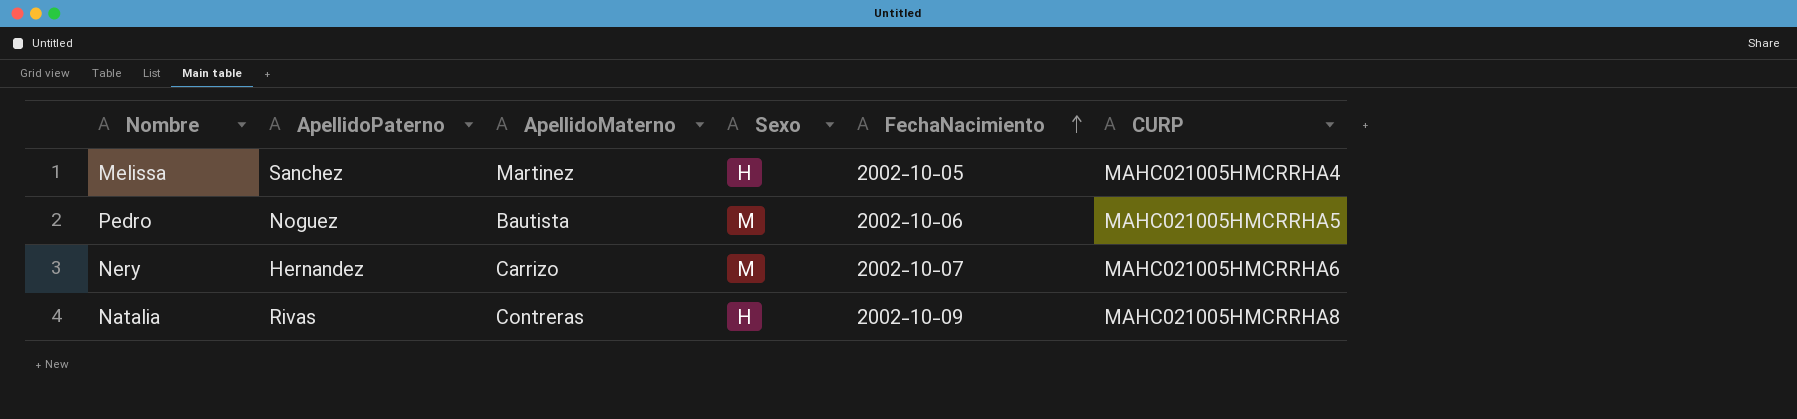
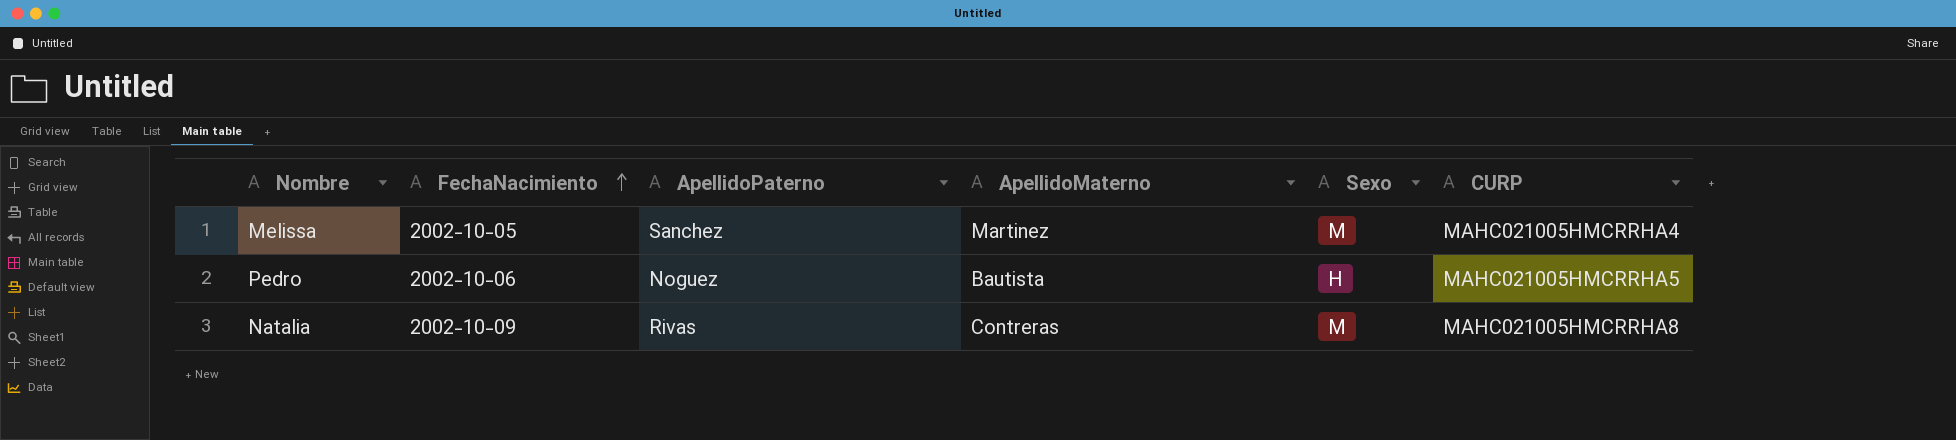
column FechaNacimiento | position: 5 -> 2
row Nery: Hernandez | Carrizo | M | 2002-10-07 | MAHC021005HMCRRHA6 -> none
Melissa | Sexo: H -> M
Pedro | Sexo: M -> H
Natalia | Sexo: H -> M

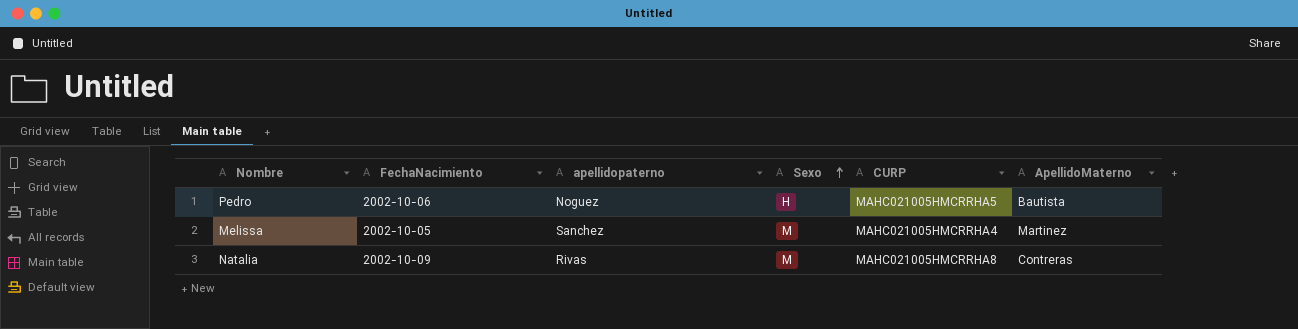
row order: FechaNacimiento ascending -> Sexo ascending
column name: ApellidoPaterno -> apellidopaterno
column ApellidoMaterno | position: 4 -> 6

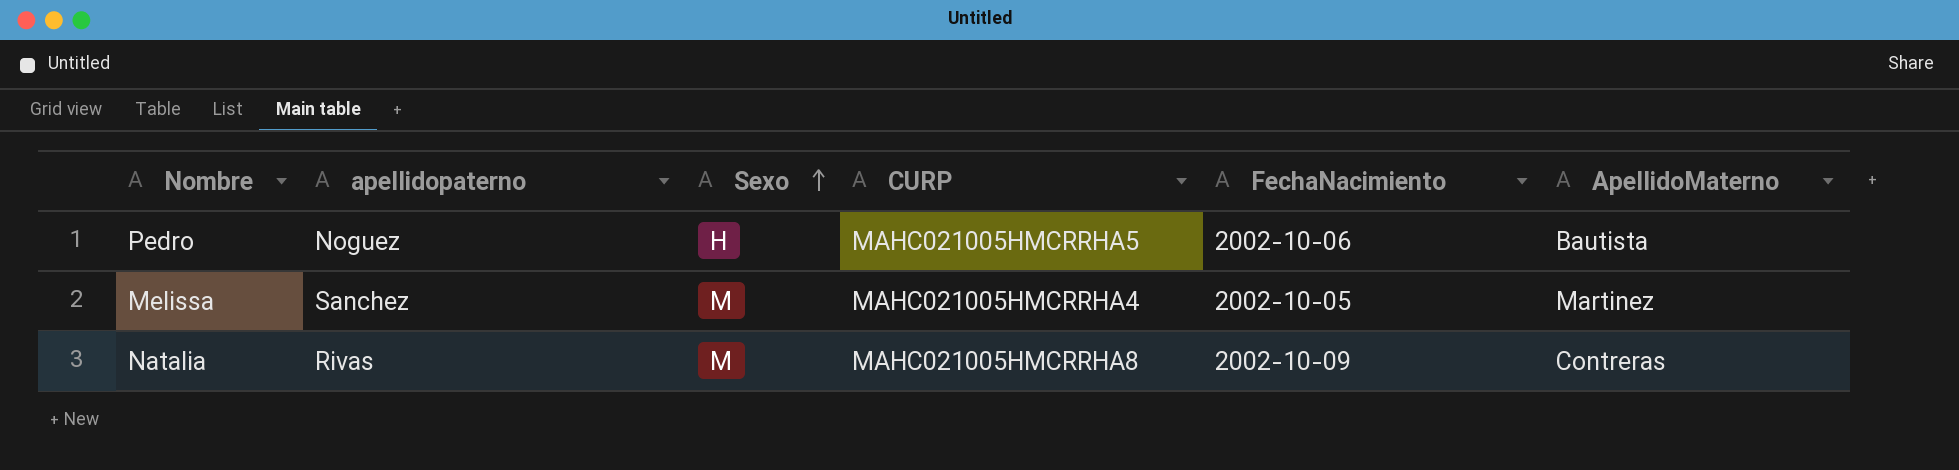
column FechaNacimiento | position: 2 -> 5

